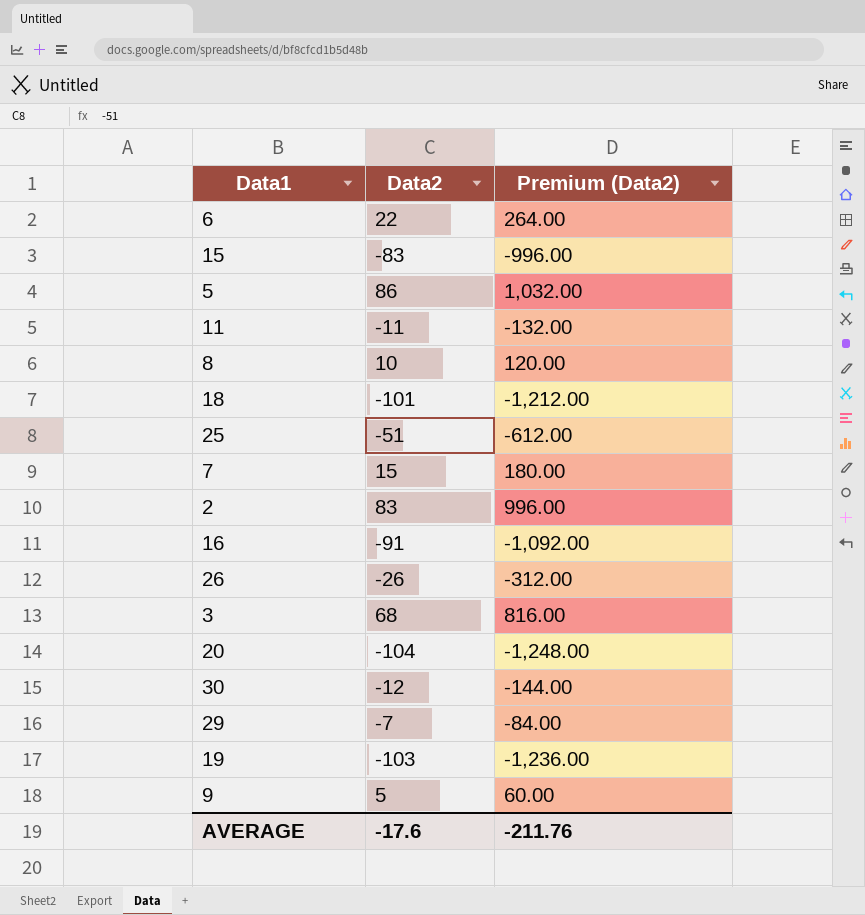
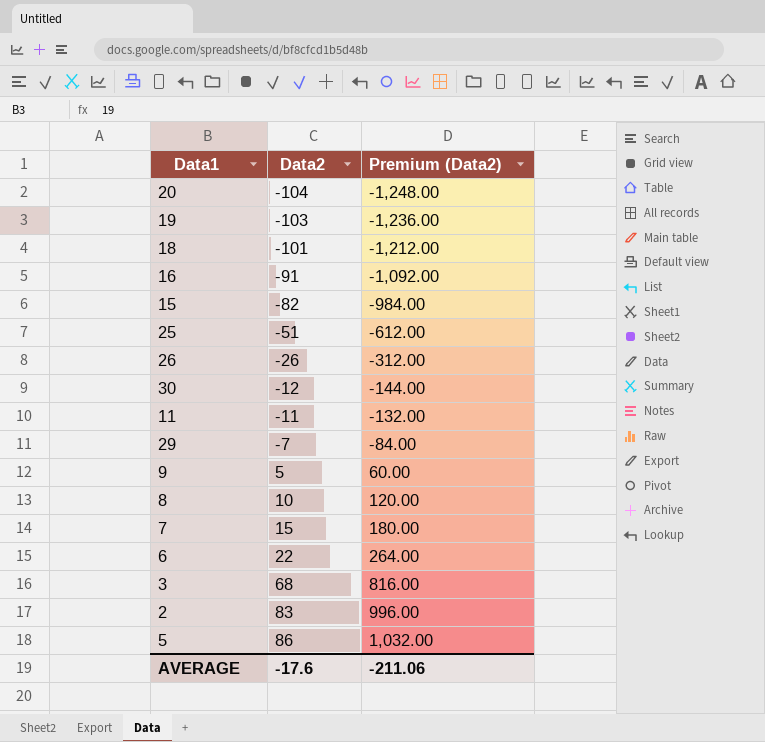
row order: none -> Data2 ascending
15 | Data2: -83 -> -82
15 | Premium (Data2): -996.00 -> -984.00
AVERAGE | Premium (Data2): -211.76 -> -211.06

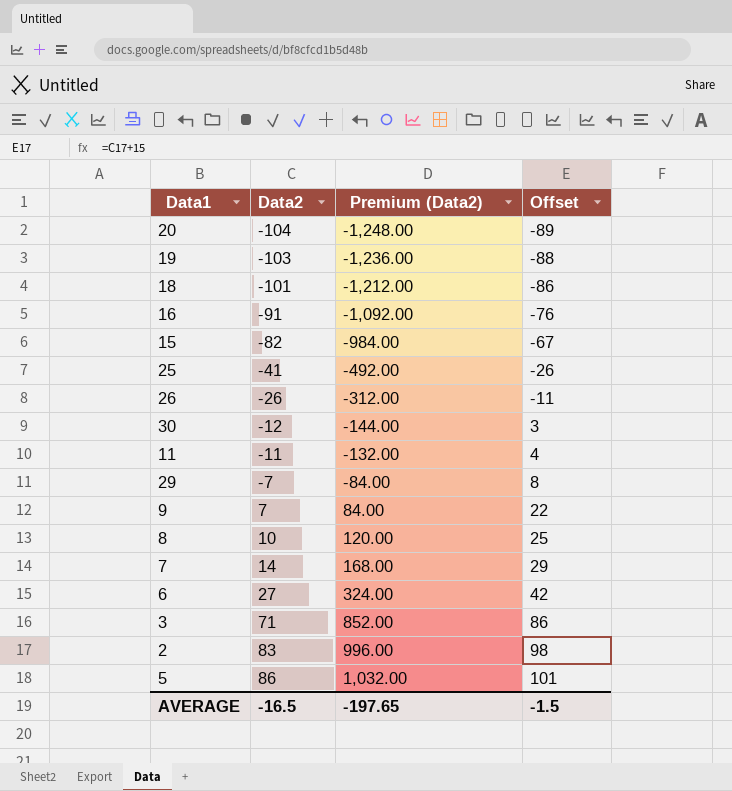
column Offset | formula: none -> [Data2] + 15
25 | Data2: -51 -> -41
25 | Premium (Data2): -612.00 -> -492.00
9 | Data2: 5 -> 7
9 | Premium (Data2): 60.00 -> 84.00
7 | Data2: 15 -> 14
7 | Premium (Data2): 180.00 -> 168.00
6 | Data2: 22 -> 27
6 | Premium (Data2): 264.00 -> 324.00
3 | Data2: 68 -> 71
3 | Premium (Data2): 816.00 -> 852.00
AVERAGE | Data2: -17.6 -> -16.5
AVERAGE | Premium (Data2): -211.06 -> -197.65

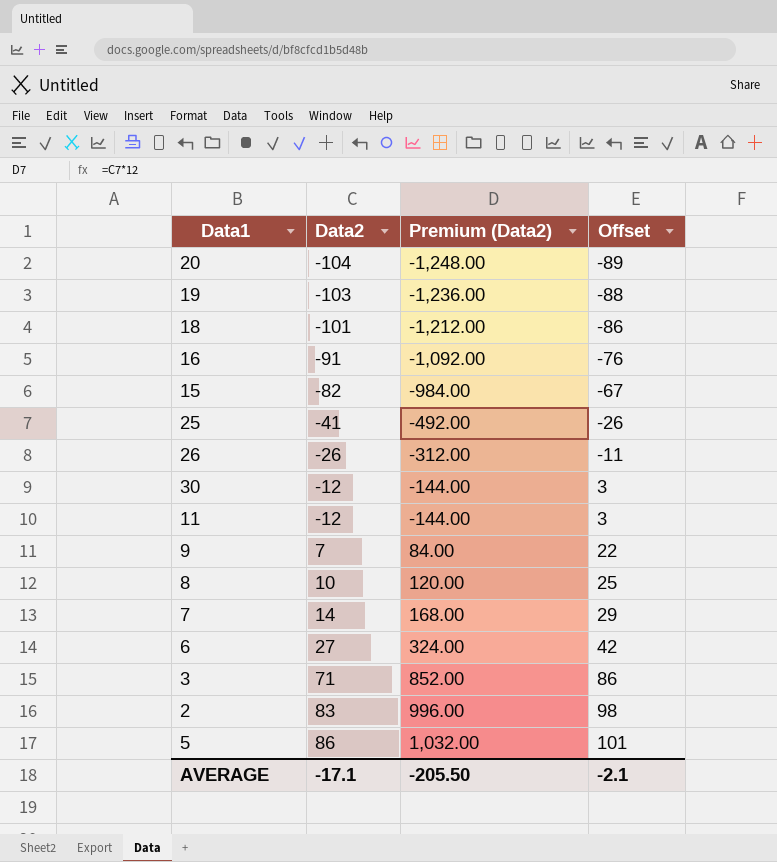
row 29: -7 | -84.00 | 8 -> none
11 | Data2: -11 -> -12
11 | Premium (Data2): -132.00 -> -144.00
11 | Offset: 4 -> 3
AVERAGE | Data2: -16.5 -> -17.1
AVERAGE | Premium (Data2): -197.65 -> -205.50
AVERAGE | Offset: -1.5 -> -2.1

